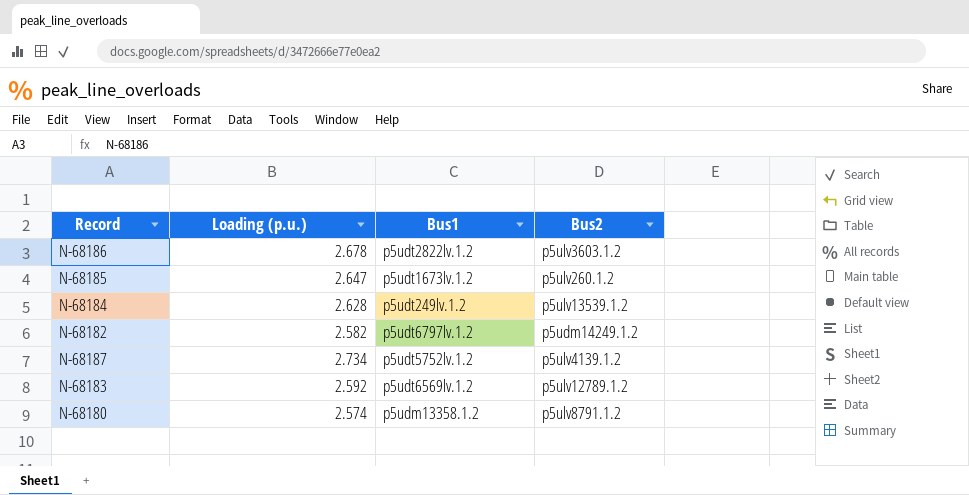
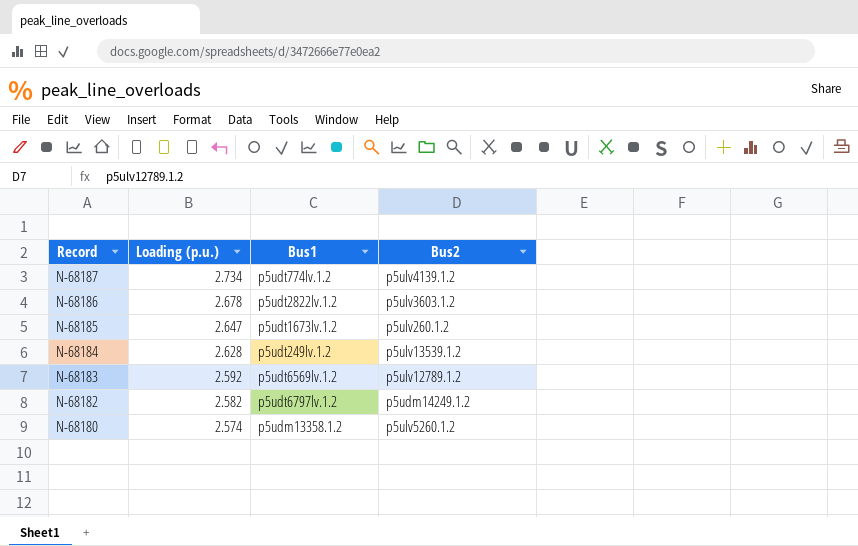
row order: none -> Record descending
N-68187 | Bus1: p5udt5752lv.1.2 -> p5udt774lv.1.2
N-68180 | Bus2: p5ulv8791.1.2 -> p5ulv5260.1.2

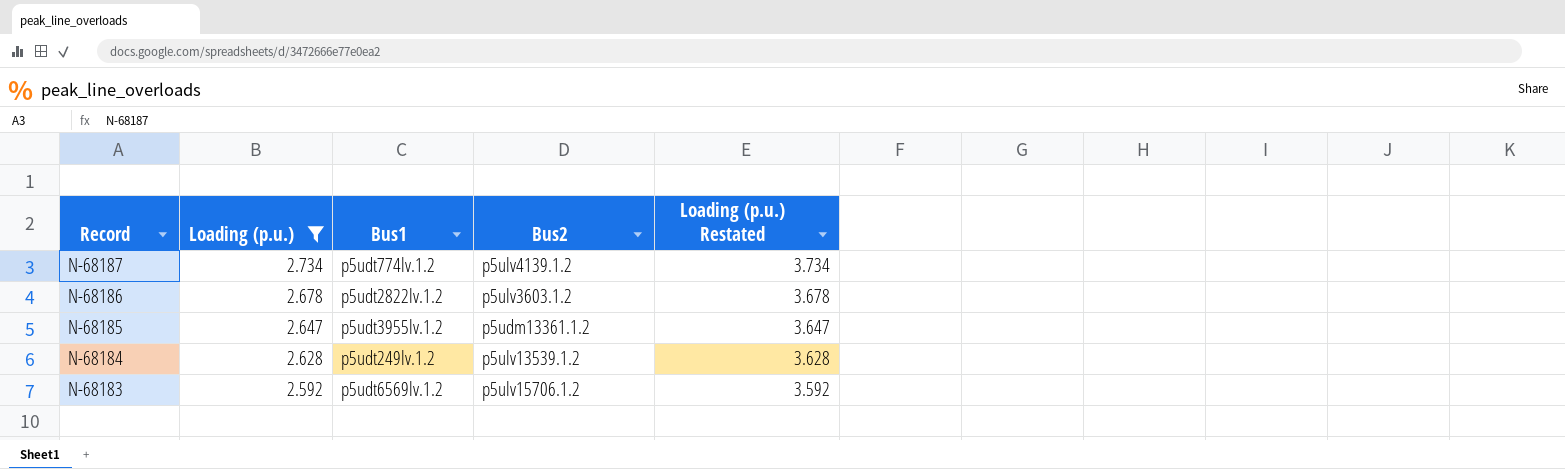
filter: none -> Loading (p.u.) >= 2.592
column Loading (p.u.) Restated | formula: none -> [Loading (p.u.)] + 1
N-68185 | Bus1: p5udt1673lv.1.2 -> p5udt3955lv.1.2
N-68185 | Bus2: p5ulv260.1.2 -> p5udm13361.1.2
N-68183 | Bus2: p5ulv12789.1.2 -> p5ulv15706.1.2

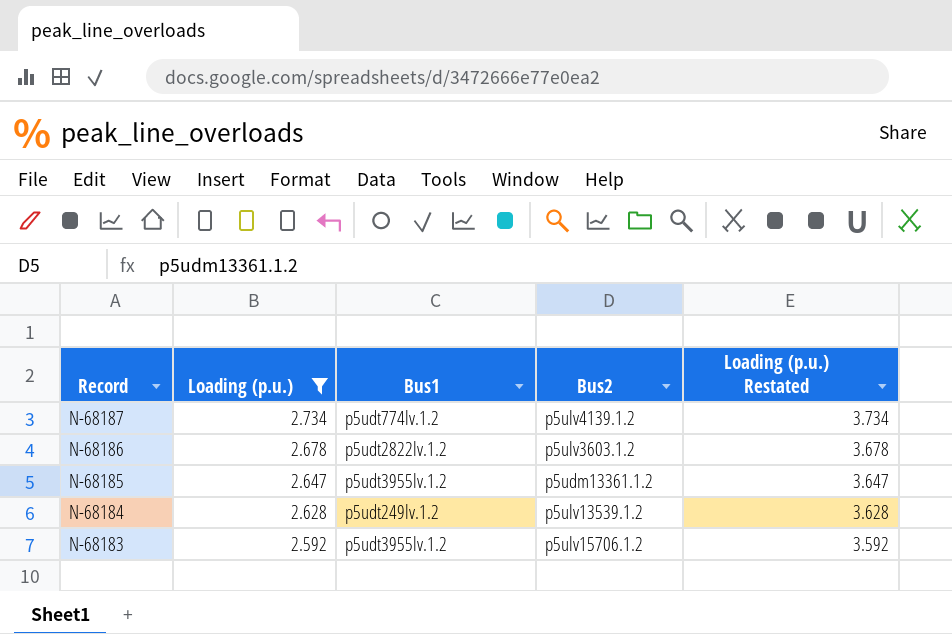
N-68183 | Bus1: p5udt6569lv.1.2 -> p5udt3955lv.1.2

